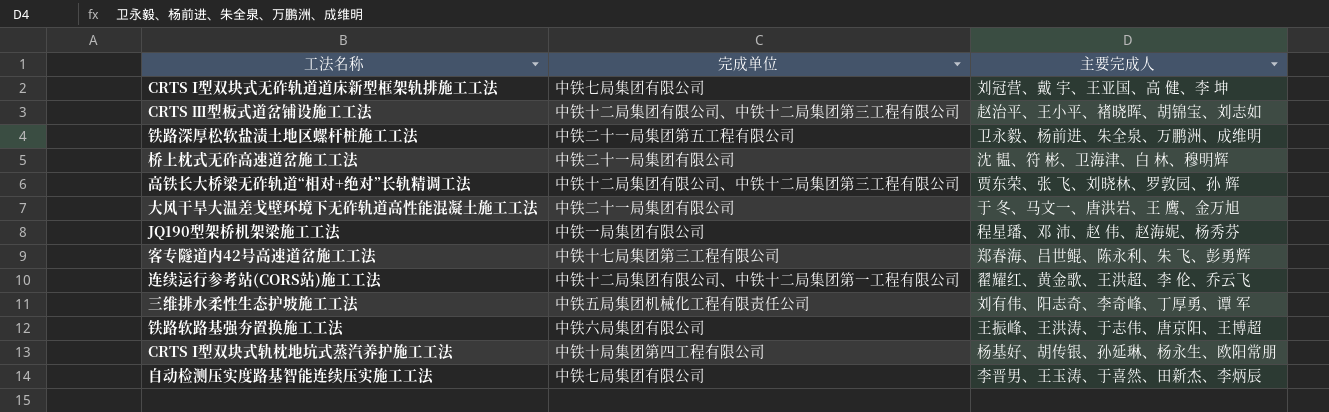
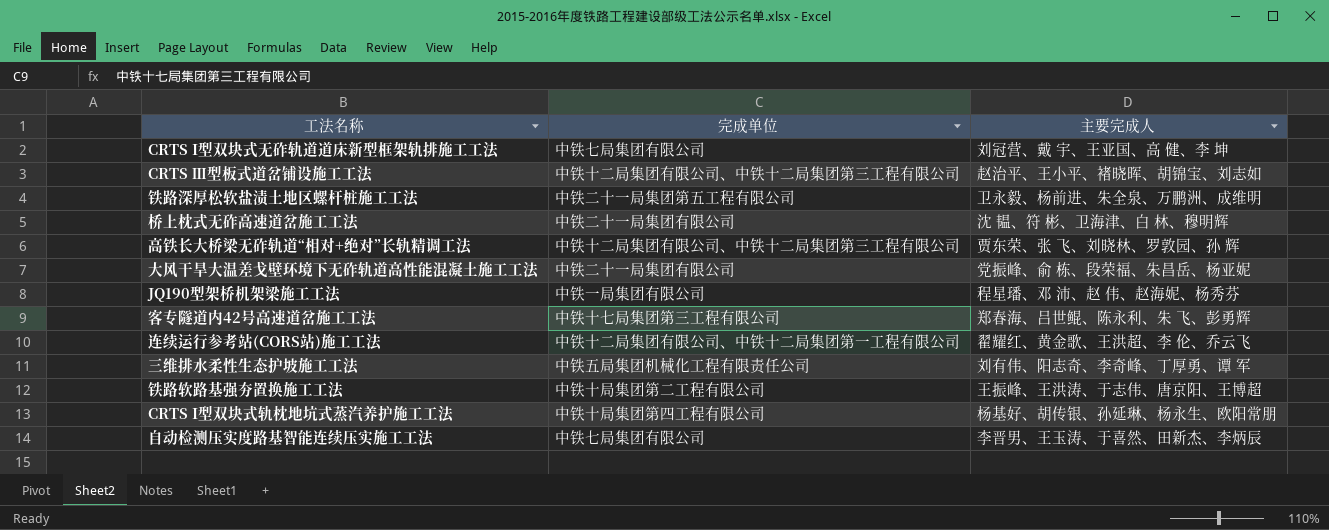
大风干旱大温差戈壁环境下无砟轨道高性能混凝土施工工法 | 主要完成人: 于 冬、马文一、唐洪岩、王 鹰、金万旭 -> 党振峰、俞 栋、段荣福、朱昌岳、杨亚妮
铁路软路基强夯置换施工工法 | 完成单位: 中铁六局集团有限公司 -> 中铁十局集团第二工程有限公司

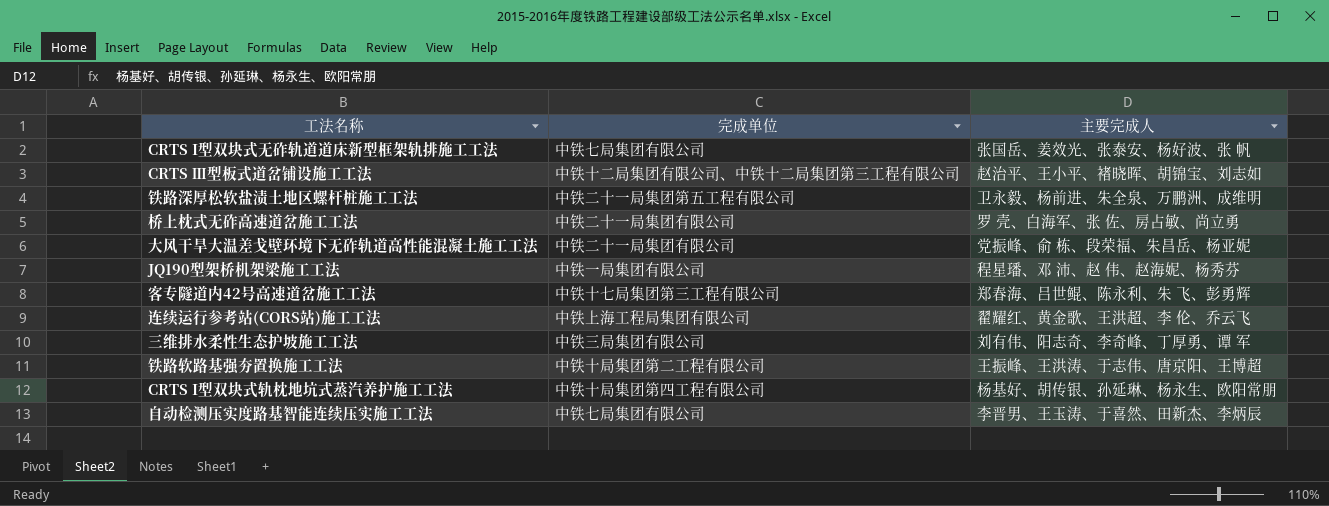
row 高铁长大桥梁无砟轨道“相对+绝对”长轨精调工法: 中铁十二局集团有限公司、中铁十二局集团第三工程有限公司 | 贾东荣、张 飞、刘晓林、罗敦园、孙 辉 -> none
CRTS I型双块式无砟轨道道床新型框架轨排施工工法 | 主要完成人: 刘冠营、戴 宇、王亚国、高 健、李 坤 -> 张国岳、姜效光、张泰安、杨好波、张 帆
桥上枕式无砟高速道岔施工工法 | 主要完成人: 沈 韫、符 彬、卫海津、白 林、穆明辉 -> 罗 壳、白海军、张 佐、房占敏、尚立勇
连续运行参考站(CORS站)施工工法 | 完成单位: 中铁十二局集团有限公司、中铁十二局集团第一工程有限公司 -> 中铁上海工程局集团有限公司
三维排水柔性生态护坡施工工法 | 完成单位: 中铁五局集团机械化工程有限责任公司 -> 中铁三局集团有限公司

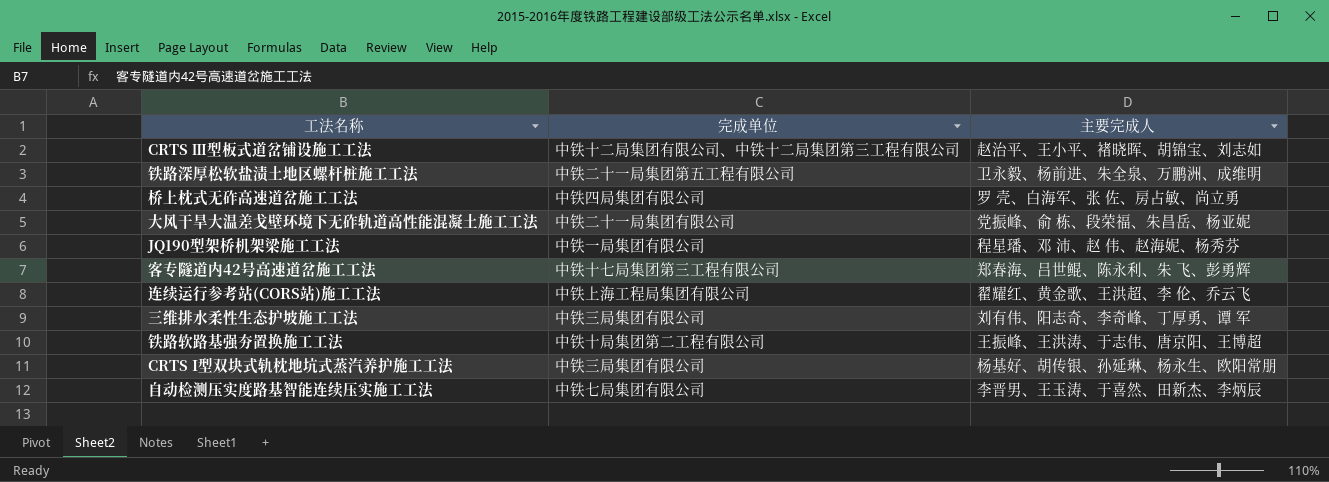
row CRTS I型双块式无砟轨道道床新型框架轨排施工工法: 中铁七局集团有限公司 | 张国岳、姜效光、张泰安、杨好波、张 帆 -> none
桥上枕式无砟高速道岔施工工法 | 完成单位: 中铁二十一局集团有限公司 -> 中铁四局集团有限公司
CRTS I型双块式轨枕地坑式蒸汽养护施工工法 | 完成单位: 中铁十局集团第四工程有限公司 -> 中铁三局集团有限公司

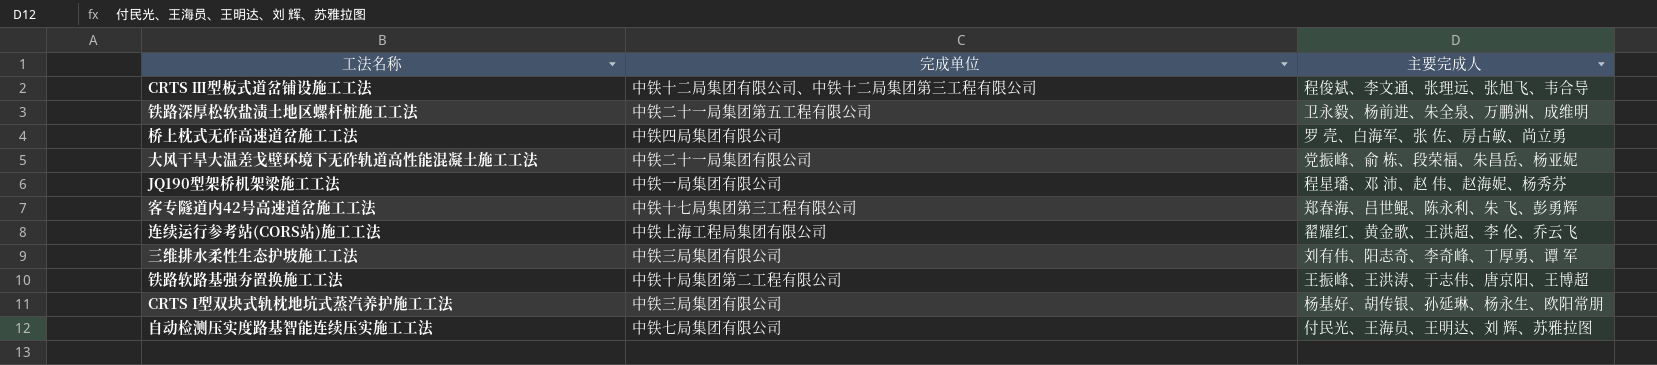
CRTS Ⅲ型板式道岔铺设施工工法 | 主要完成人: 赵治平、王小平、褚晓晖、胡锦宝、刘志如 -> 程俊斌、李文通、张理远、张旭飞、韦合导
自动检测压实度路基智能连续压实施工工法 | 主要完成人: 李晋男、王玉涛、于喜然、田新杰、李炳辰 -> 付民光、王海员、王明达、刘 辉、苏雅拉图

